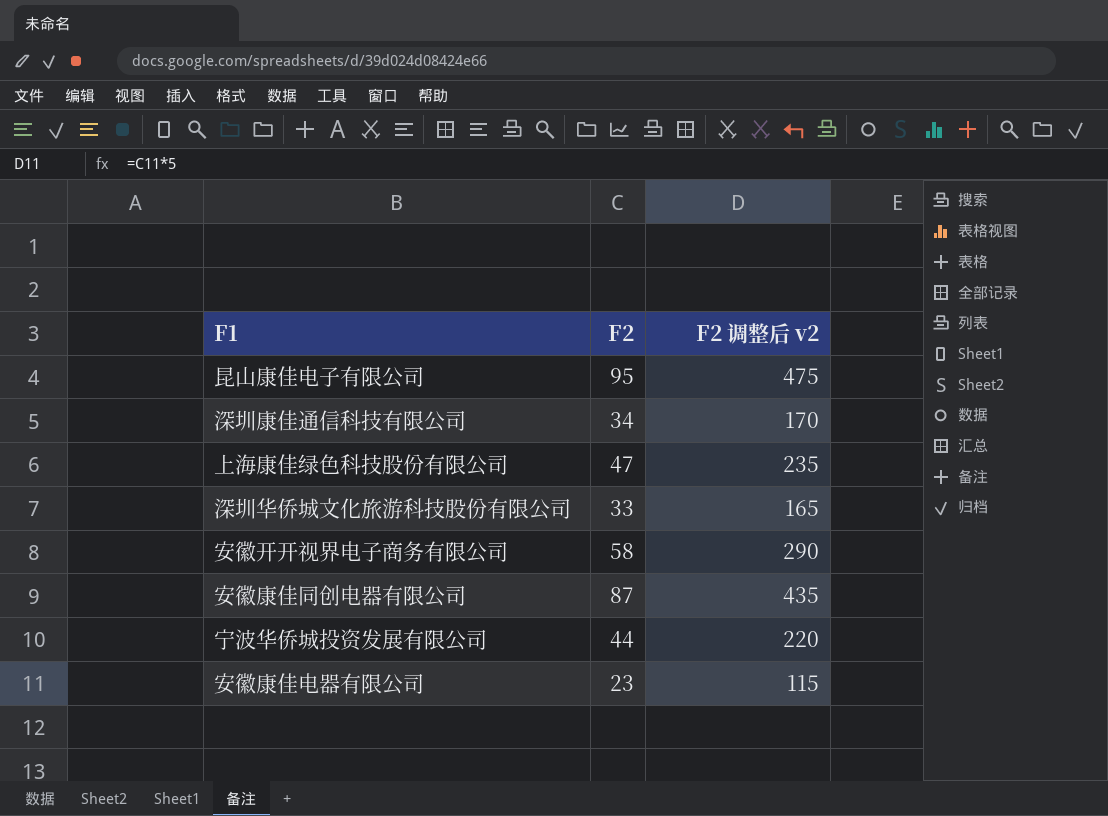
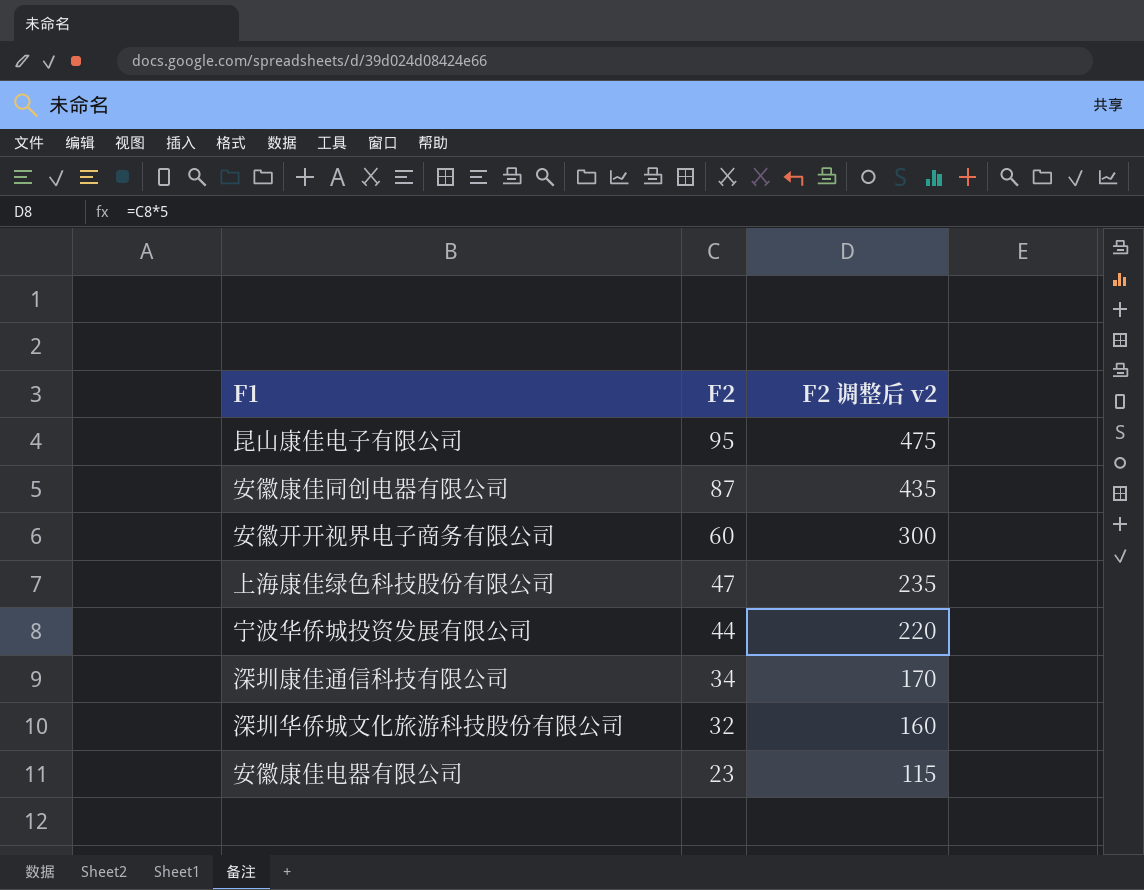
row order: none -> F2 descending
安徽开开视界电子商务有限公司 | F2: 58 -> 60
安徽开开视界电子商务有限公司 | F2 调整后 v2: 290 -> 300
深圳华侨城文化旅游科技股份有限公司 | F2: 33 -> 32
深圳华侨城文化旅游科技股份有限公司 | F2 调整后 v2: 165 -> 160

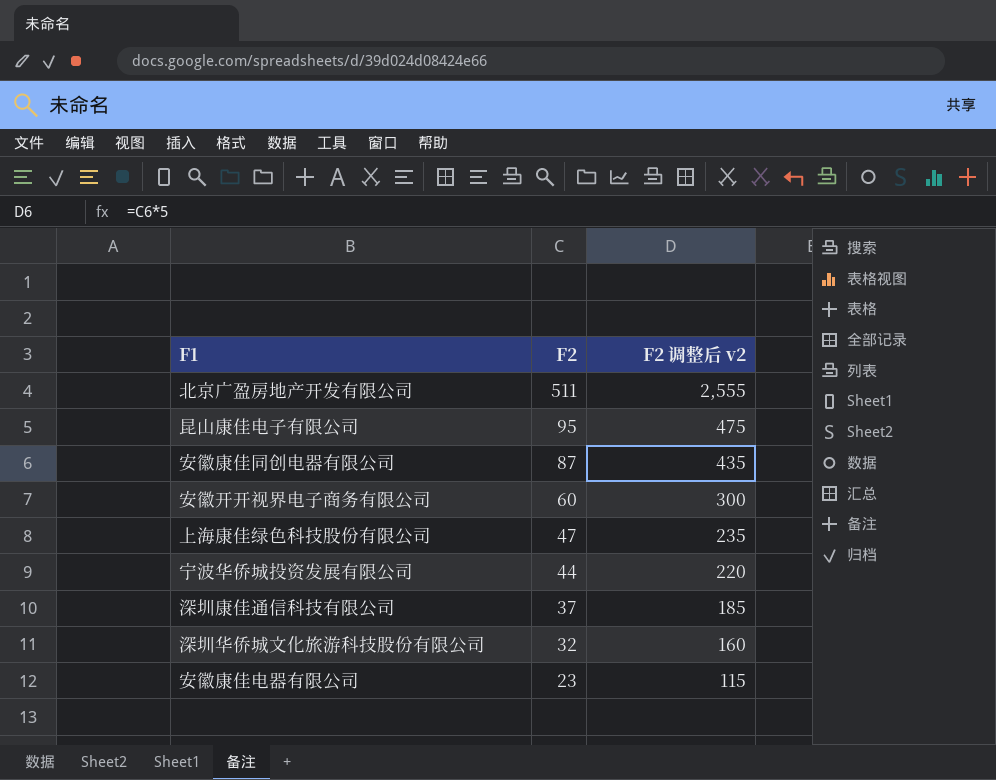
row 北京广盈房地产开发有限公司: none -> 511 | 2,555
深圳康佳通信科技有限公司 | F2: 34 -> 37
深圳康佳通信科技有限公司 | F2 调整后 v2: 170 -> 185

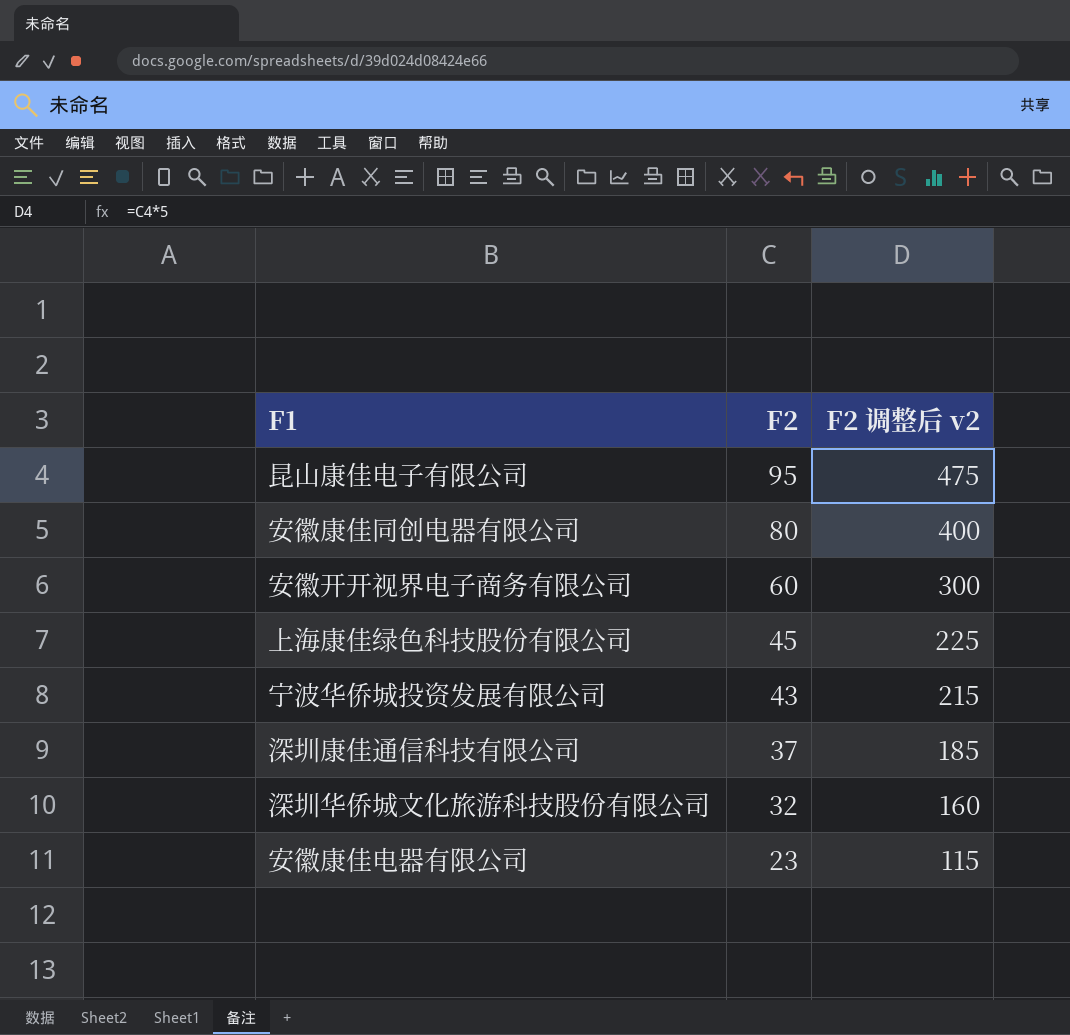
row 北京广盈房地产开发有限公司: 511 | 2,555 -> none
安徽康佳同创电器有限公司 | F2: 87 -> 80
安徽康佳同创电器有限公司 | F2 调整后 v2: 435 -> 400
上海康佳绿色科技股份有限公司 | F2: 47 -> 45
上海康佳绿色科技股份有限公司 | F2 调整后 v2: 235 -> 225
宁波华侨城投资发展有限公司 | F2: 44 -> 43
宁波华侨城投资发展有限公司 | F2 调整后 v2: 220 -> 215

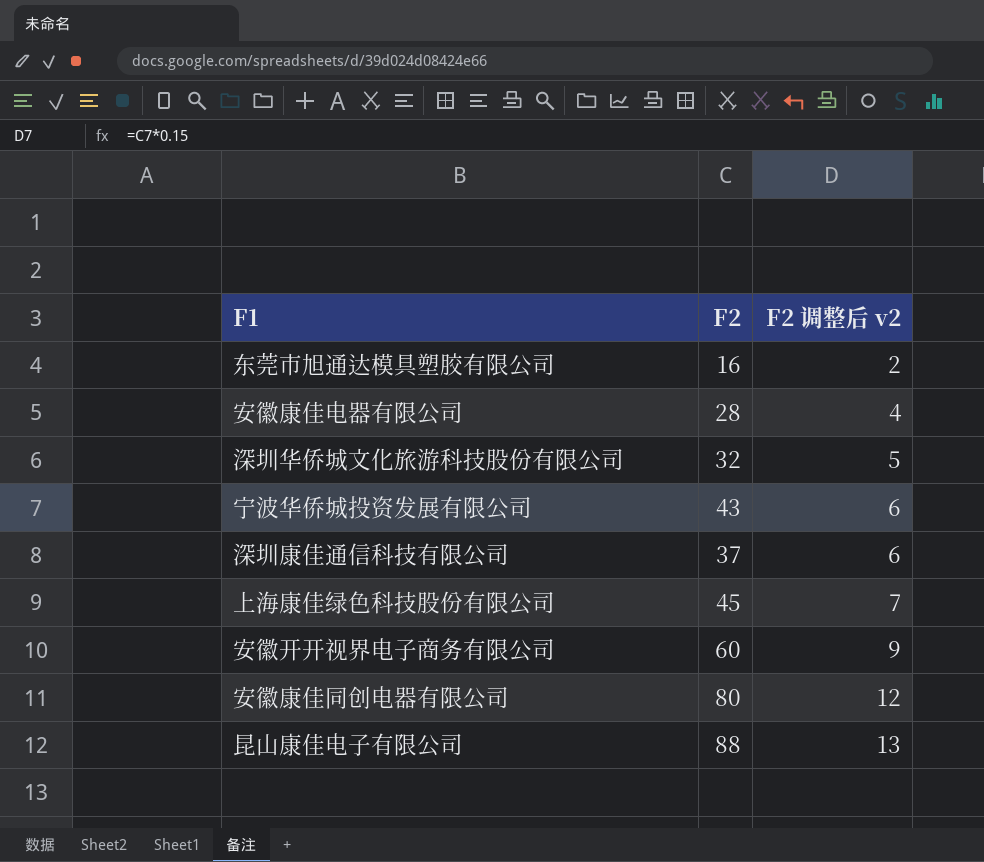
row order: F2 descending -> F2 调整后 v2 ascending
column F2 调整后 v2 | formula: [F2] * 5 -> [F2] * 0.15
row 东莞市旭通达模具塑胶有限公司: none -> 16 | 2
安徽康佳电器有限公司 | F2: 23 -> 28
昆山康佳电子有限公司 | F2: 95 -> 88

